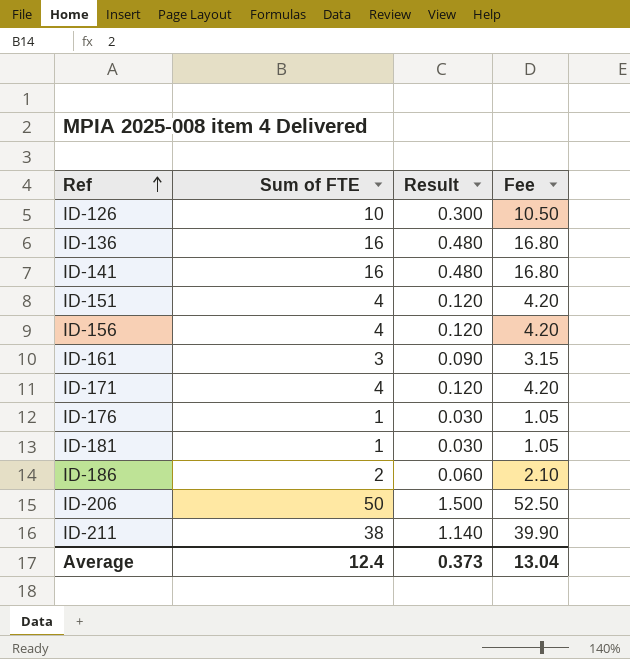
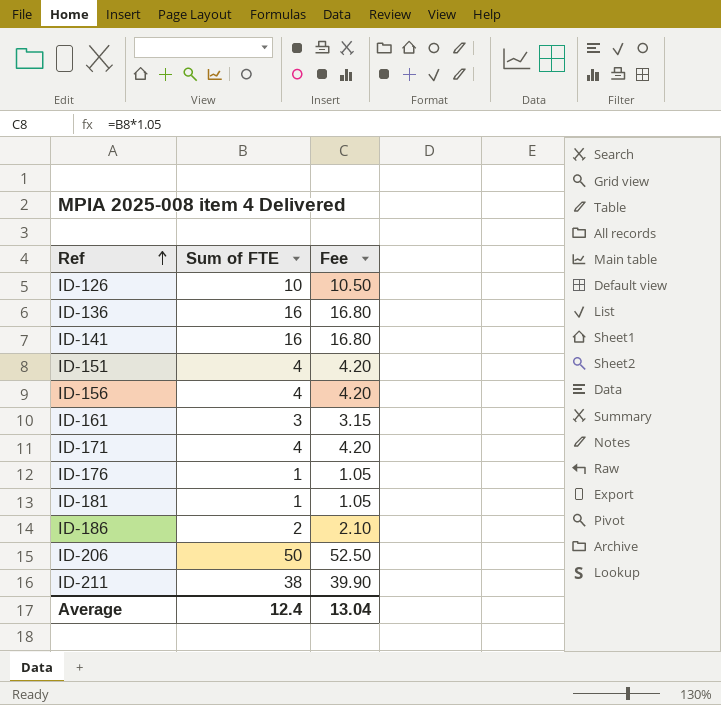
column Result | formula: [Sum of FTE] * 0.03 -> none

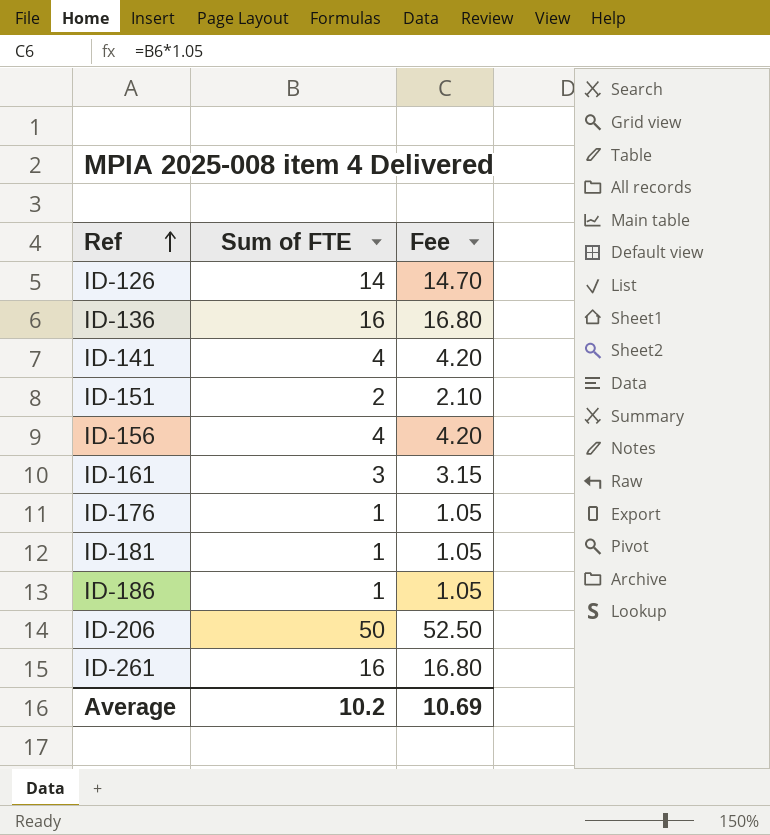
row ID-171: 4 | 4.20 -> none
row ID-211: 38 | 39.90 -> none
ID-126 | Sum of FTE: 10 -> 14
ID-126 | Fee: 10.50 -> 14.70
ID-141 | Sum of FTE: 16 -> 4
ID-141 | Fee: 16.80 -> 4.20
ID-151 | Sum of FTE: 4 -> 2
ID-151 | Fee: 4.20 -> 2.10
ID-186 | Sum of FTE: 2 -> 1
ID-186 | Fee: 2.10 -> 1.05
row ID-261: none -> 16 | 16.80
Average | Sum of FTE: 12.4 -> 10.2
Average | Fee: 13.04 -> 10.69

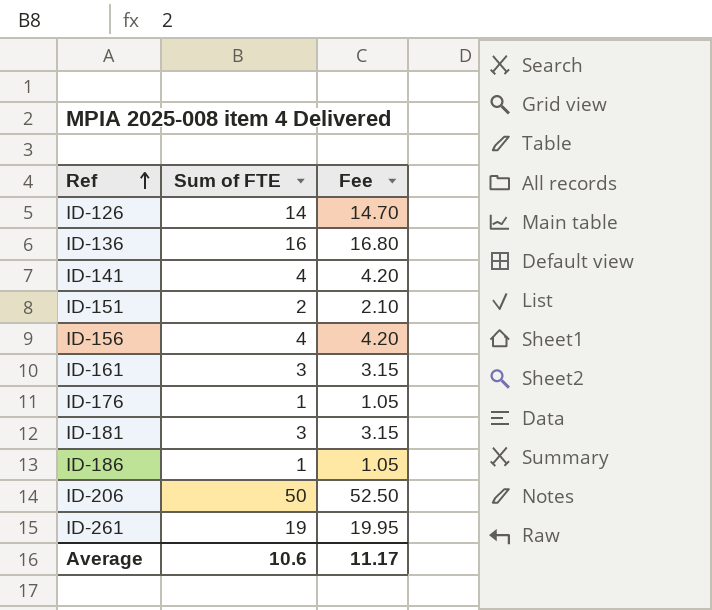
ID-181 | Sum of FTE: 1 -> 3
ID-181 | Fee: 1.05 -> 3.15
ID-261 | Sum of FTE: 16 -> 19
ID-261 | Fee: 16.80 -> 19.95
Average | Sum of FTE: 10.2 -> 10.6
Average | Fee: 10.69 -> 11.17

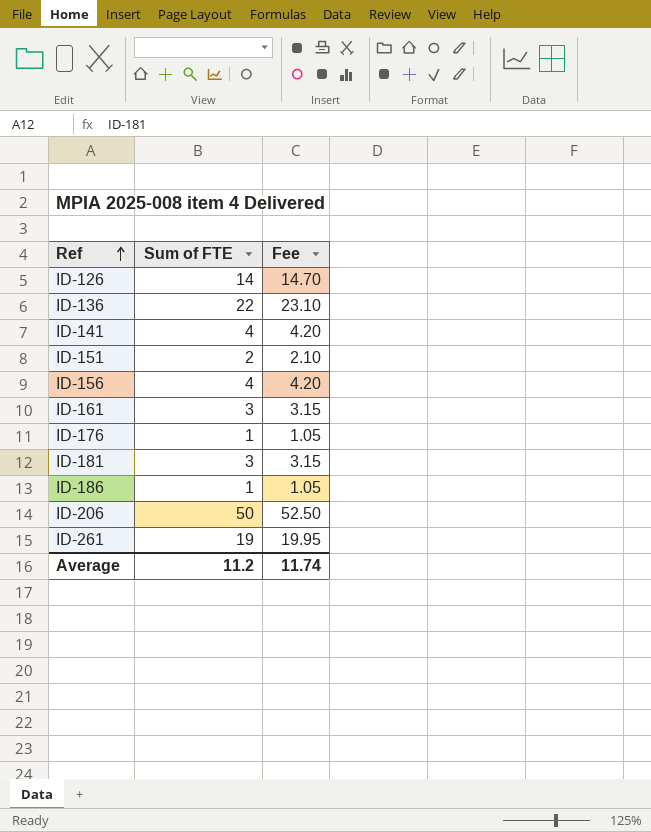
ID-136 | Sum of FTE: 16 -> 22
ID-136 | Fee: 16.80 -> 23.10
Average | Sum of FTE: 10.6 -> 11.2
Average | Fee: 11.17 -> 11.74

